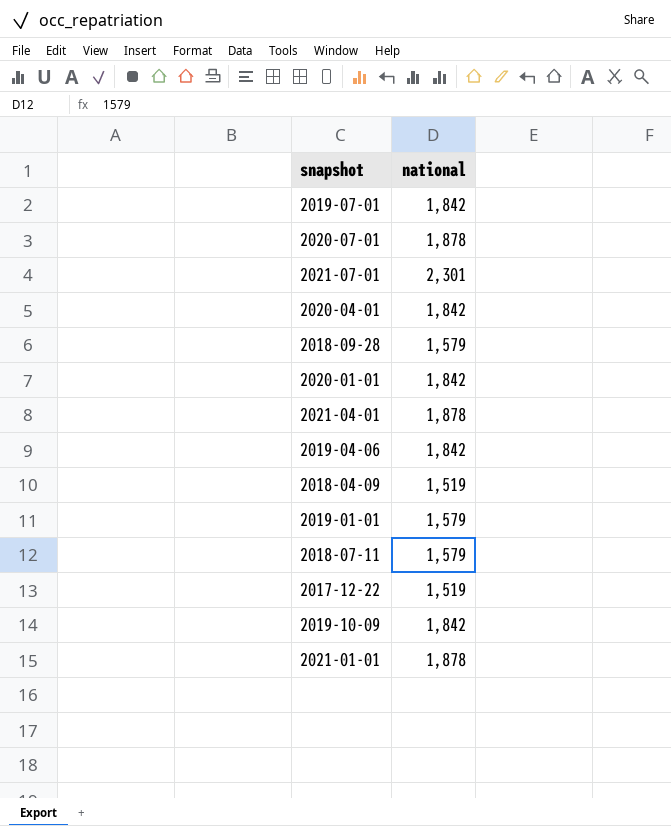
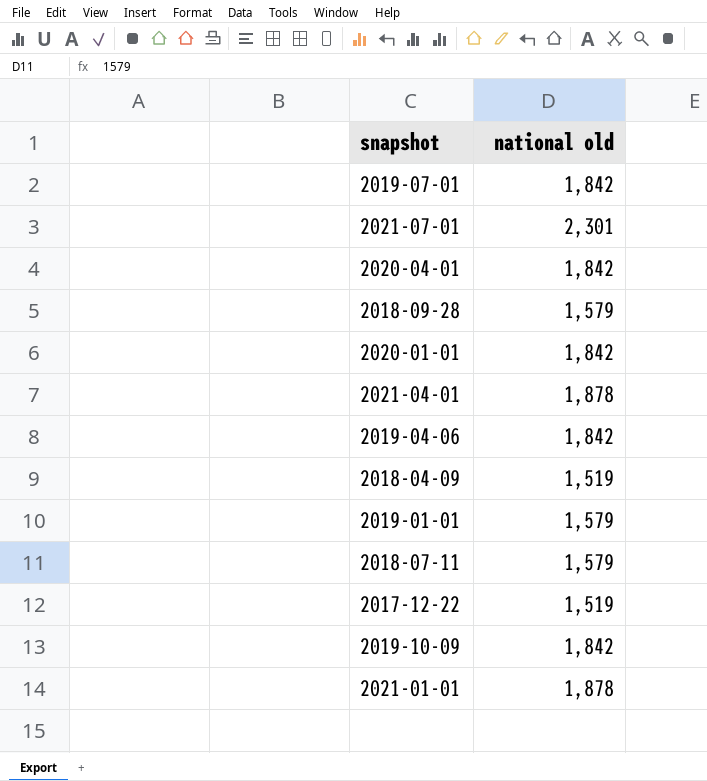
column name: national -> national old
row 2020-07-01: 1,878 -> none

